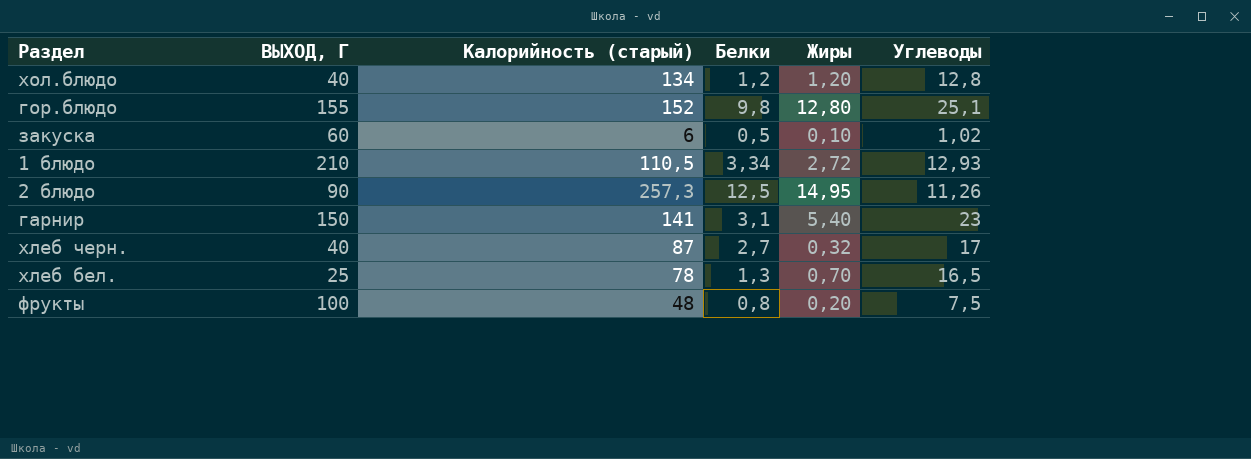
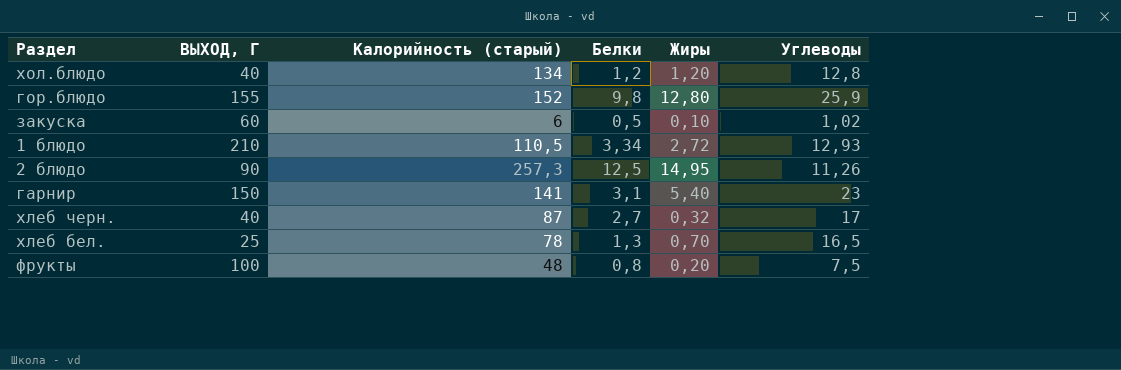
гор.блюдо | Углеводы: 25,1 -> 25,9

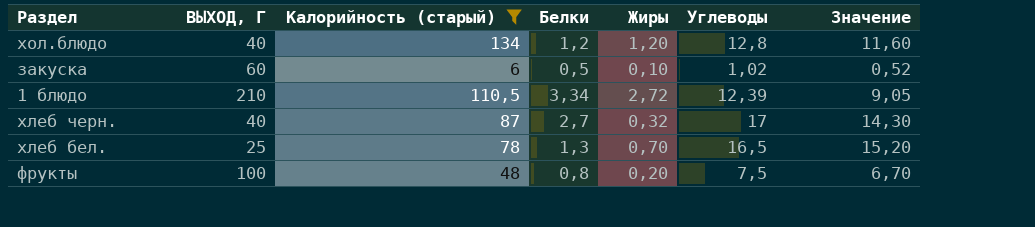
filter: none -> Калорийность (старый) <= 134
column Значение | formula: none -> [Углеводы] - [Белки]
1 блюдо | Углеводы: 12,93 -> 12,39

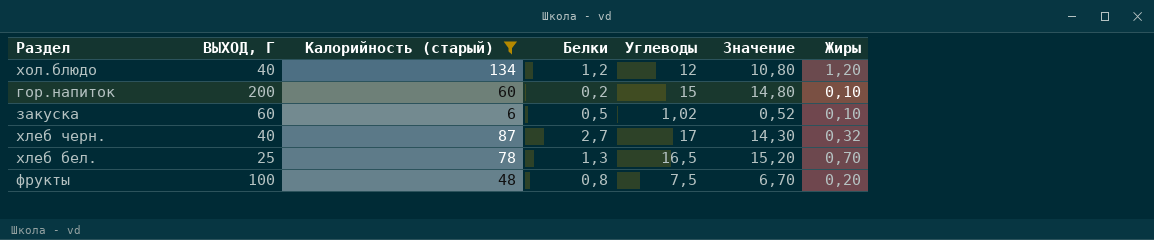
column Жиры | position: 5 -> 7
row 1 блюдо: 210 | 110,5 | 3,34 | 2,72 | 12,39 | 9,05 -> none
хол.блюдо | Углеводы: 12,8 -> 12
хол.блюдо | Значение: 11,60 -> 10,80
row гор.напиток: none -> 200 | 60 | 0,2 | 15 | 14,80 | 0,10

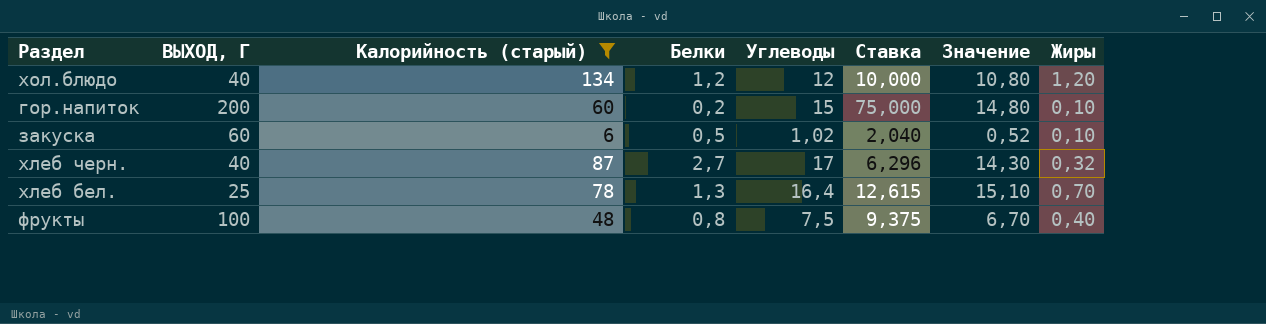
column Ставка | formula: none -> [Углеводы] / [Белки]
хлеб бел. | Углеводы: 16,5 -> 16,4
хлеб бел. | Значение: 15,20 -> 15,10
фрукты | Жиры: 0,20 -> 0,40

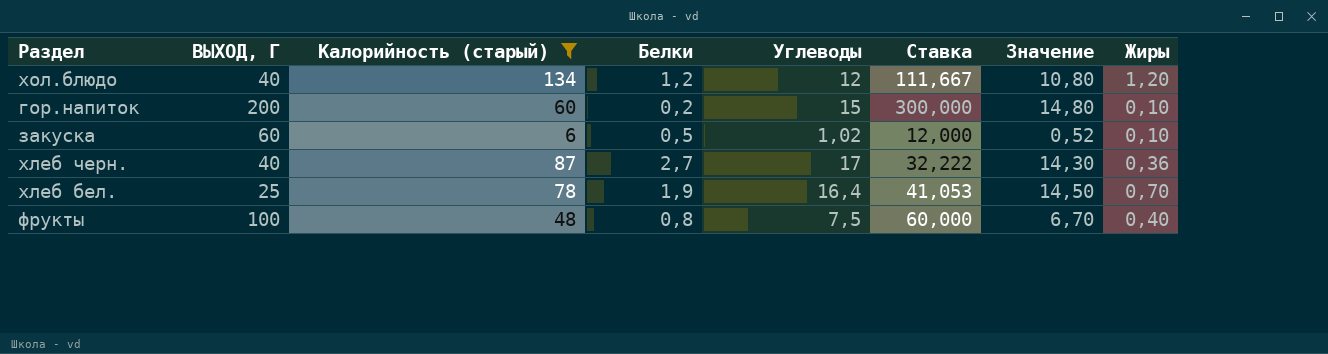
column Ставка | formula: [Углеводы] / [Белки] -> [Калорийность (старый)] / [Белки]
хлеб черн. | Жиры: 0,32 -> 0,36
хлеб бел. | Белки: 1,3 -> 1,9
хлеб бел. | Значение: 15,10 -> 14,50

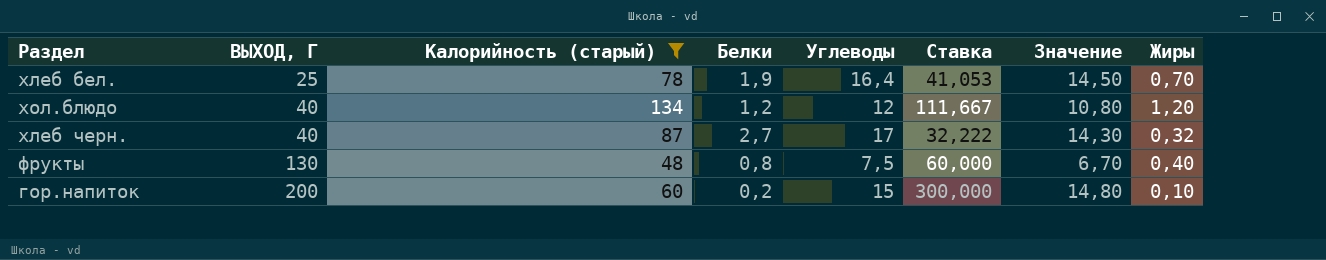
row order: none -> ВЫХОД, Г ascending
row закуска: 60 | 6 | 0,5 | 1,02 | 12,000 | 0,52 | 0,10 -> none
хлеб черн. | Жиры: 0,36 -> 0,32
фрукты | ВЫХОД, Г: 100 -> 130

